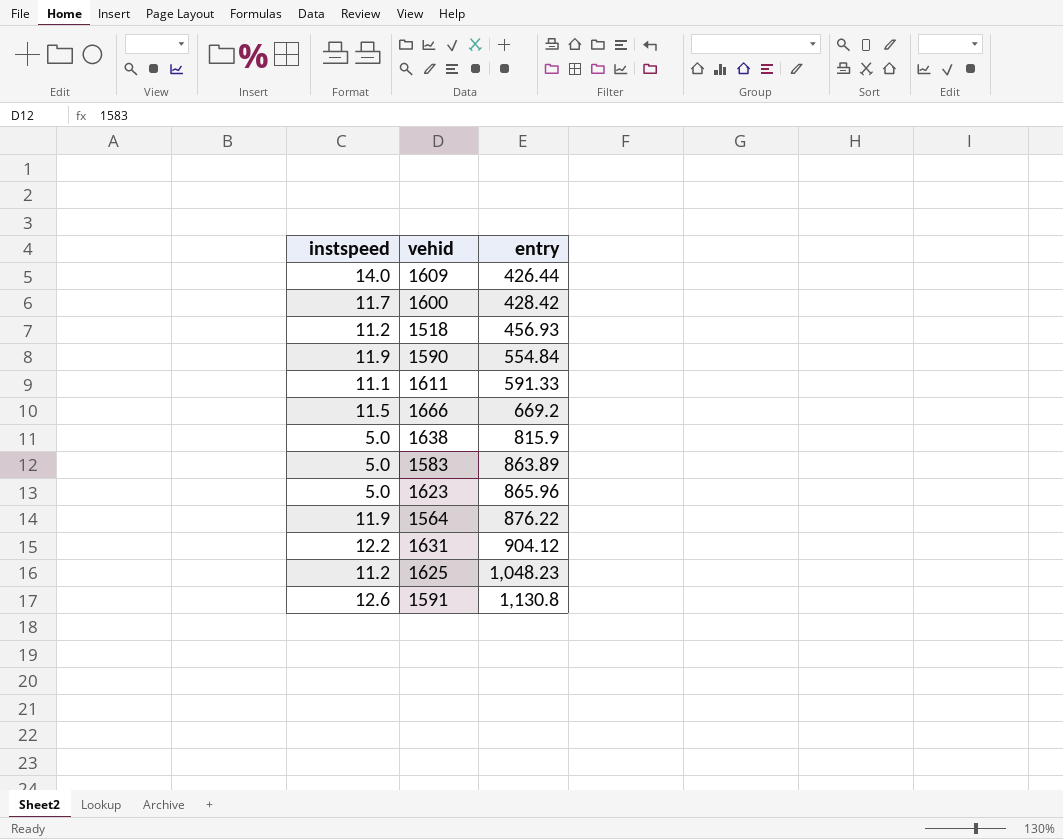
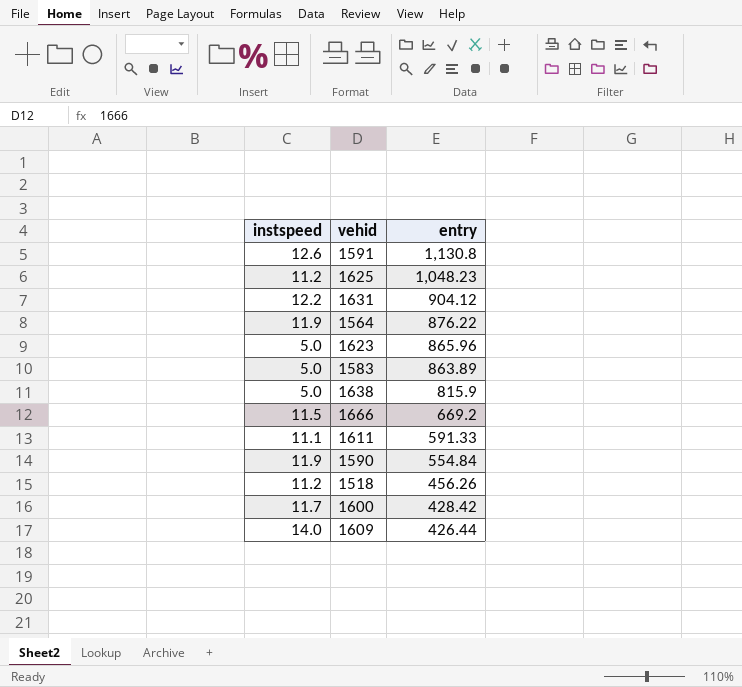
row order: entry ascending -> entry descending
1518 | entry: 456.93 -> 456.26

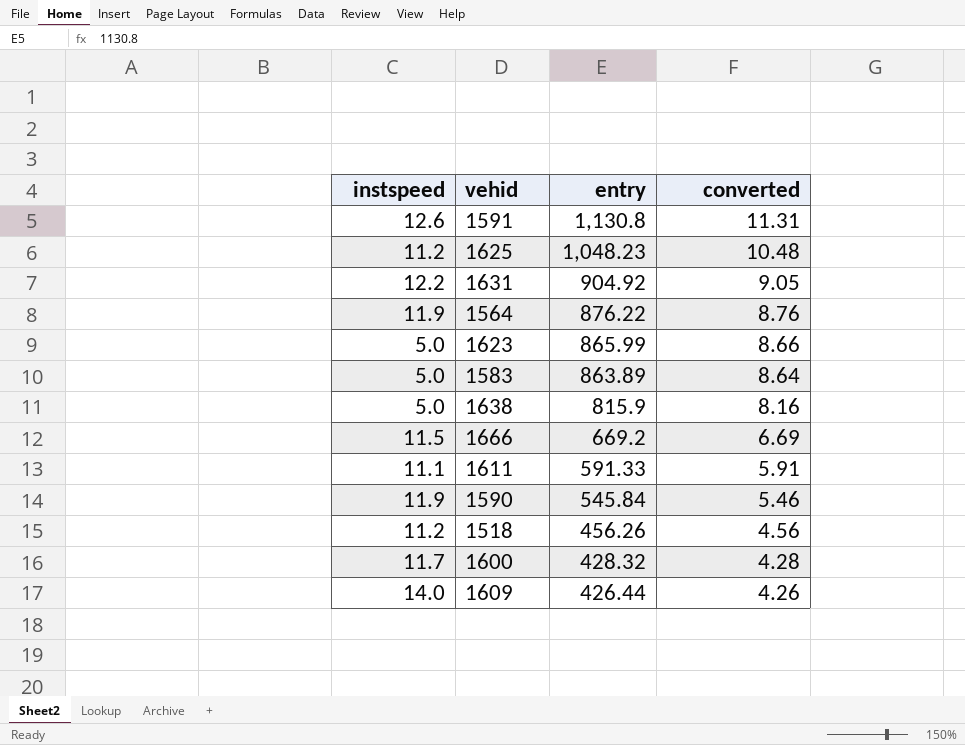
column converted | formula: none -> [entry] * 0.01
1631 | entry: 904.12 -> 904.92
1623 | entry: 865.96 -> 865.99
1590 | entry: 554.84 -> 545.84
1600 | entry: 428.42 -> 428.32

